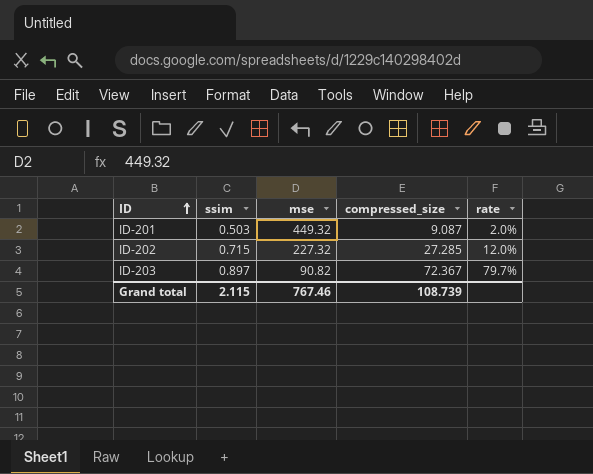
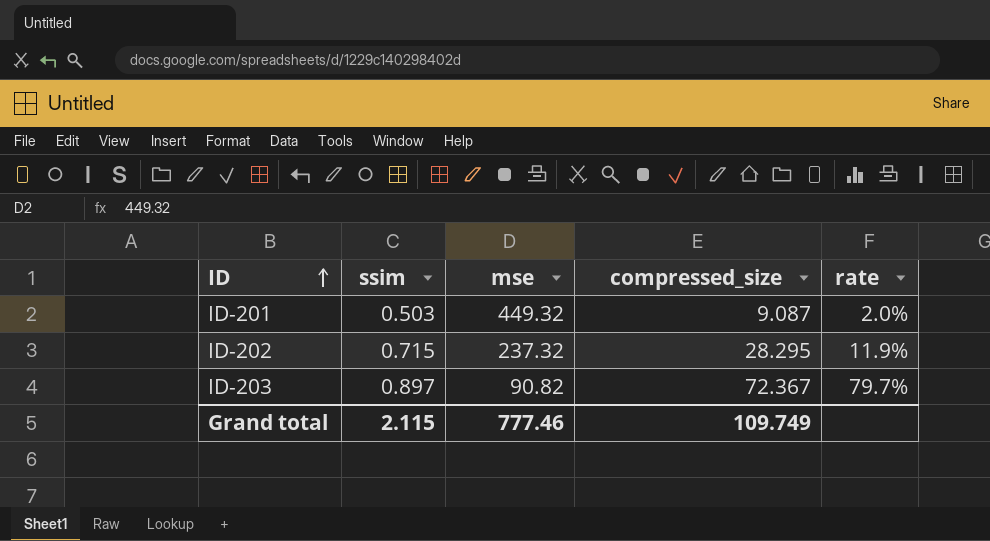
ID-202 | mse: 227.32 -> 237.32
ID-202 | compressed_size: 27.285 -> 28.295
ID-202 | rate: 12.0% -> 11.9%
Grand total | mse: 767.46 -> 777.46
Grand total | compressed_size: 108.739 -> 109.749

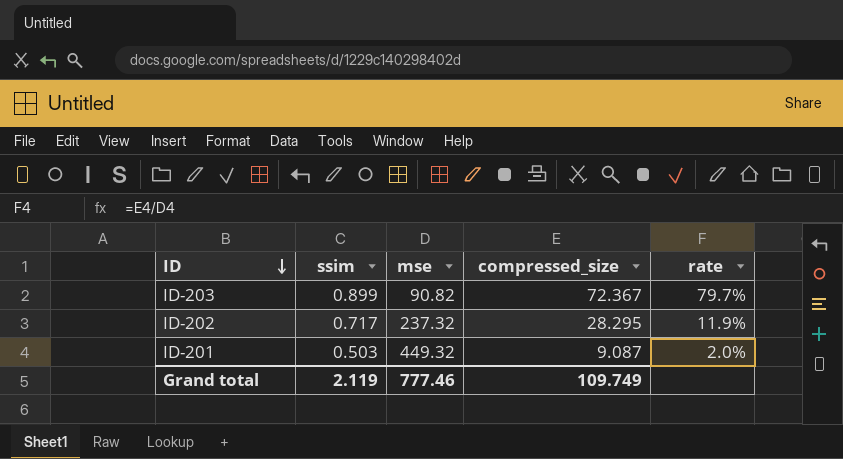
row order: ID ascending -> ID descending
ID-203 | ssim: 0.897 -> 0.899
ID-202 | ssim: 0.715 -> 0.717
Grand total | ssim: 2.115 -> 2.119

